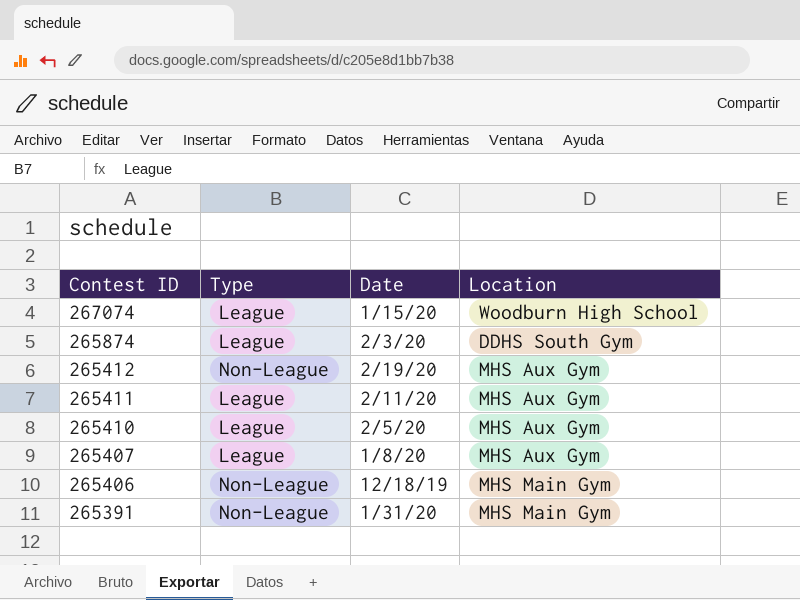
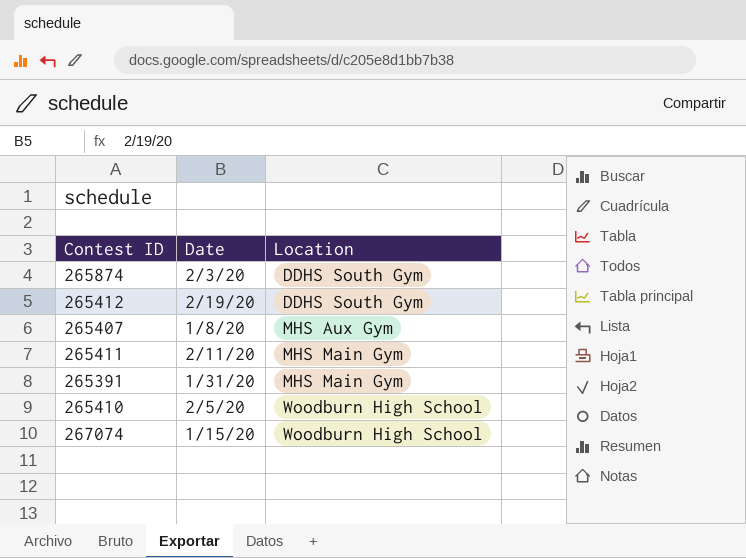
row order: Contest ID descending -> Location ascending
column Type | position: 2 -> none
row 265406: Non-League | 12/18/19 | MHS Main Gym -> none
265412 | Location: MHS Aux Gym -> DDHS South Gym
265411 | Location: MHS Aux Gym -> MHS Main Gym
265410 | Location: MHS Aux Gym -> Woodburn High School

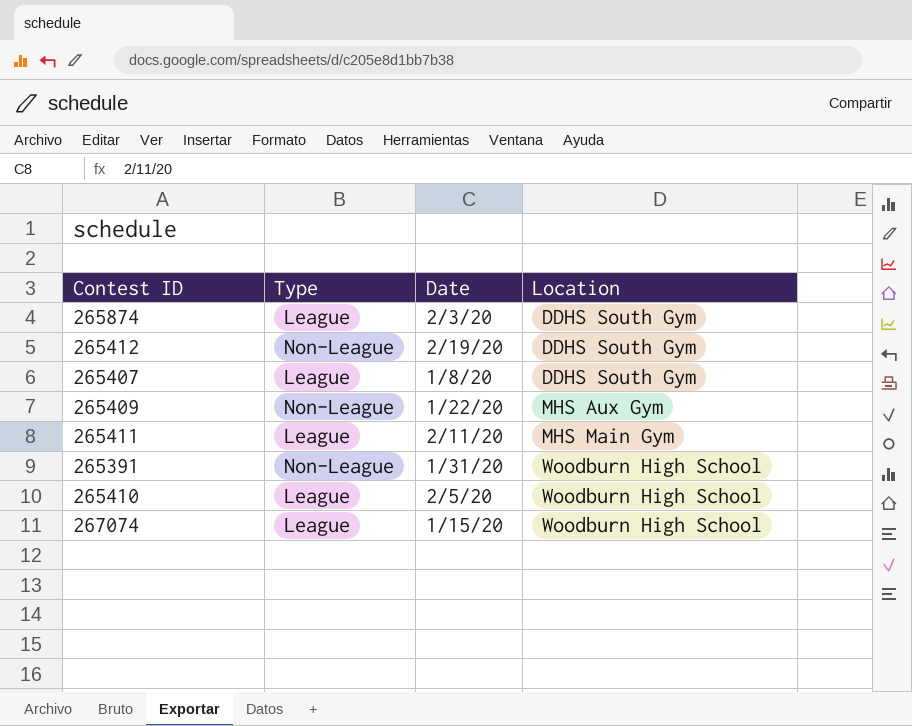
column Type | position: none -> 2
265407 | Location: MHS Aux Gym -> DDHS South Gym
row 265409: none -> Non-League | 1/22/20 | MHS Aux Gym
265391 | Location: MHS Main Gym -> Woodburn High School

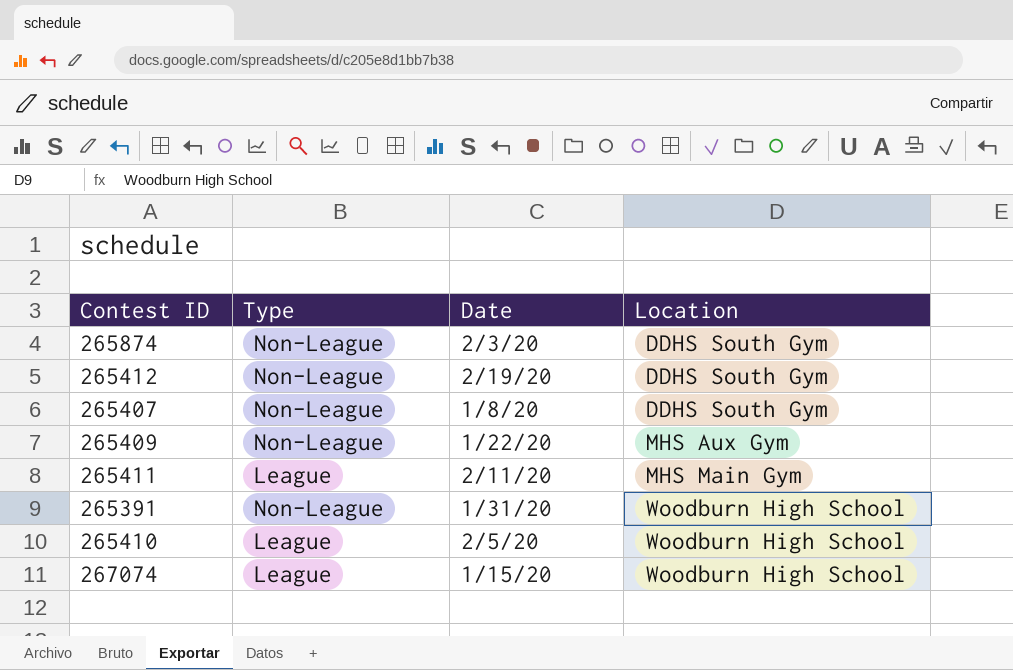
265874 | Type: League -> Non-League
265407 | Type: League -> Non-League

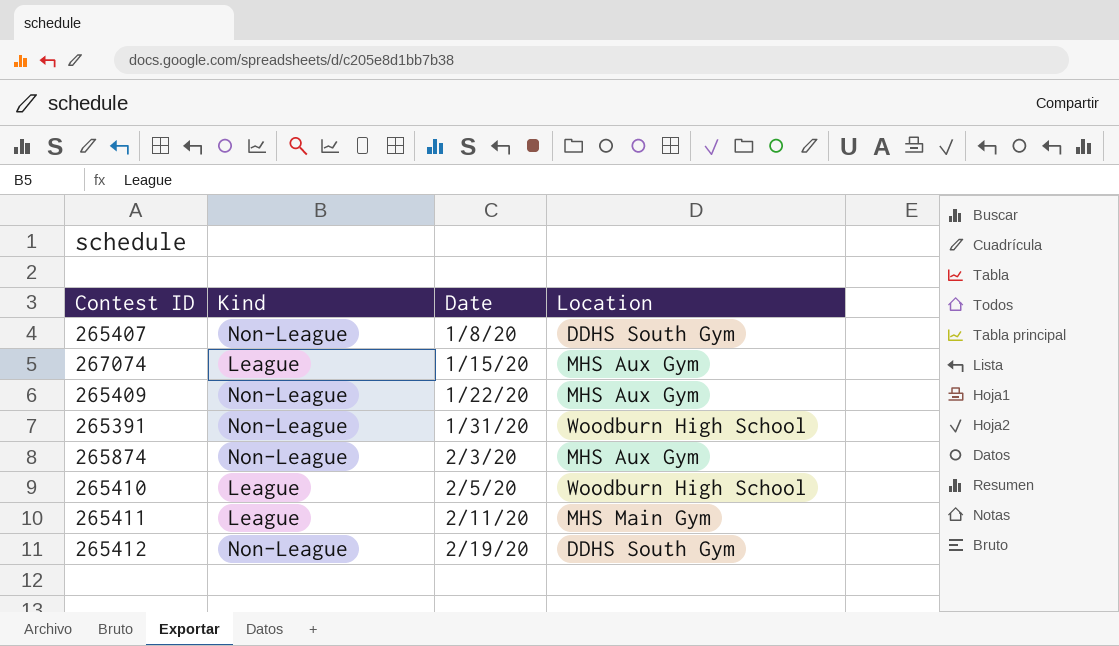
row order: Location ascending -> Date ascending
column name: Type -> Kind
267074 | Location: Woodburn High School -> MHS Aux Gym
265874 | Location: DDHS South Gym -> MHS Aux Gym

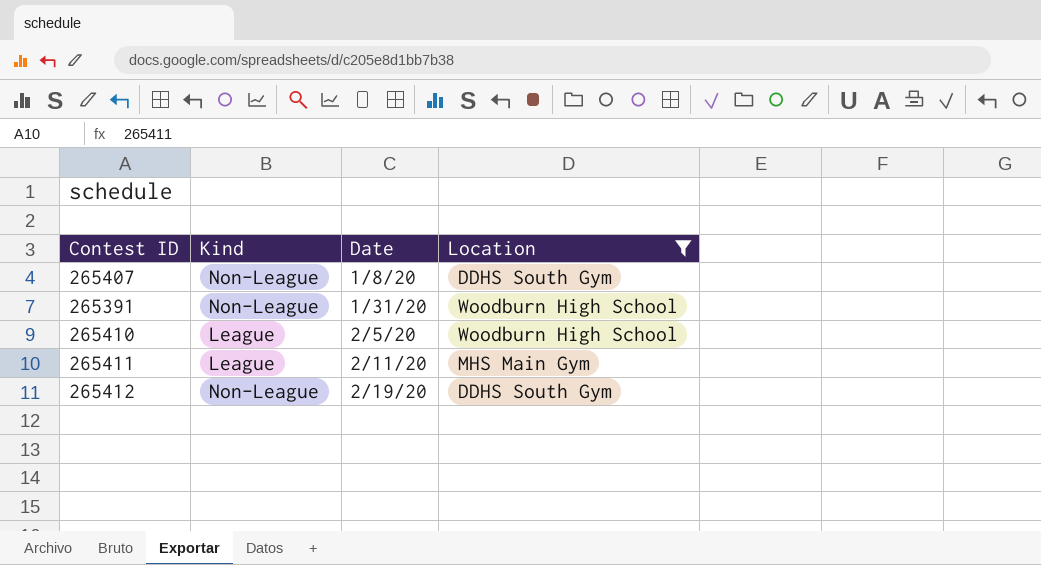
filter: none -> Location != MHS Aux Gym

